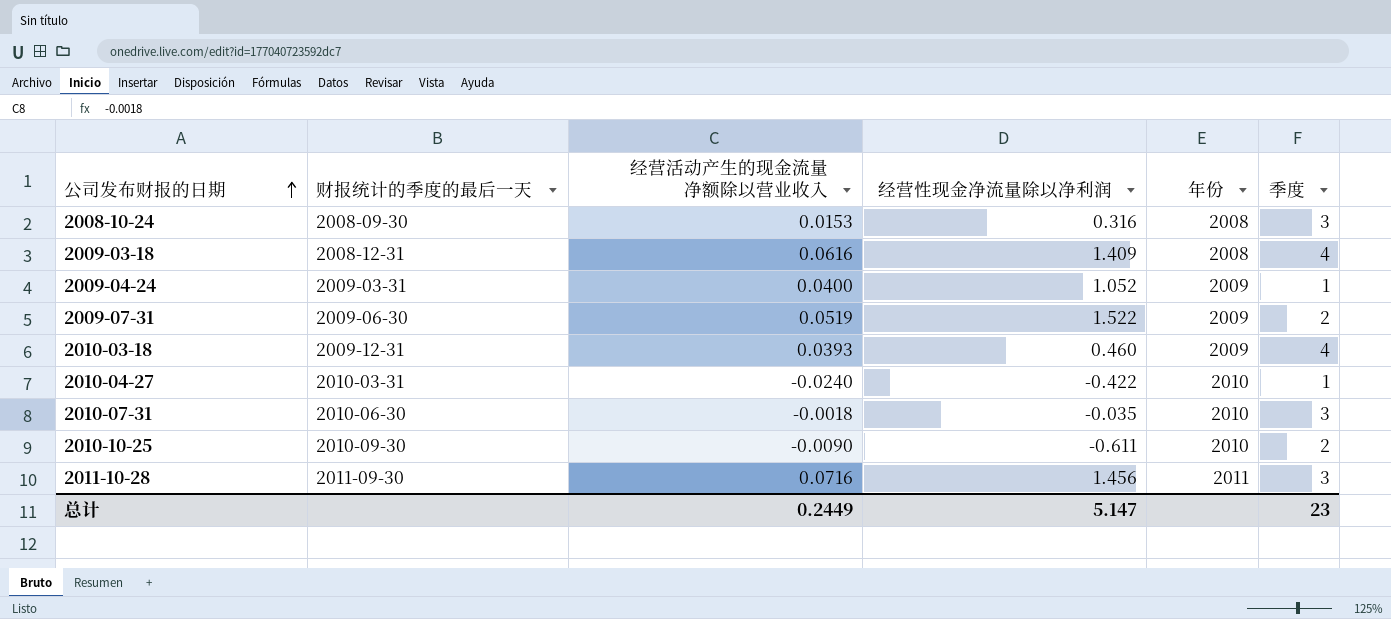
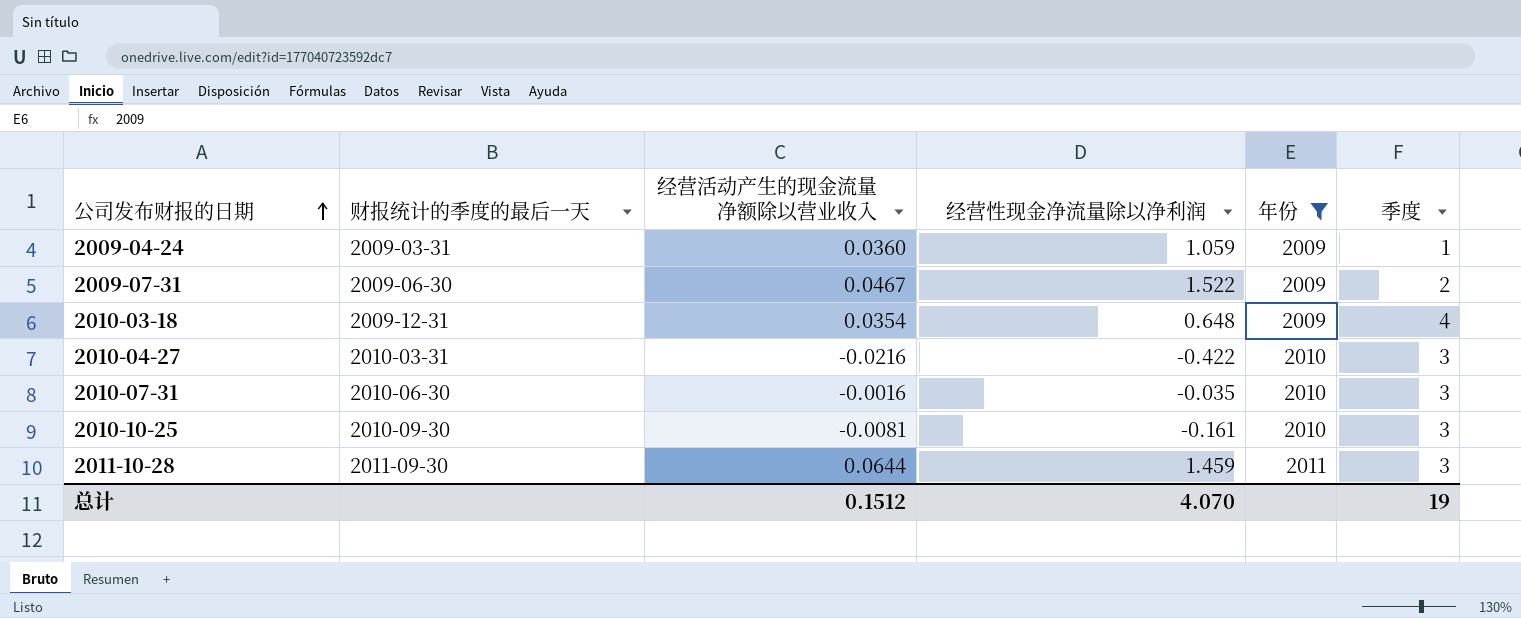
filter: none -> 年份 != 2008
2009-04-24 | 经营活动产生的现金流量净额除以营业收入: 0.0400 -> 0.0360
2009-04-24 | 经营性现金净流量除以净利润: 1.052 -> 1.059
2009-07-31 | 经营活动产生的现金流量净额除以营业收入: 0.0519 -> 0.0467
2010-03-18 | 经营活动产生的现金流量净额除以营业收入: 0.0393 -> 0.0354
2010-03-18 | 经营性现金净流量除以净利润: 0.460 -> 0.648
2010-04-27 | 经营活动产生的现金流量净额除以营业收入: -0.0240 -> -0.0216
2010-04-27 | 季度: 1 -> 3
2010-07-31 | 经营活动产生的现金流量净额除以营业收入: -0.0018 -> -0.0016
2010-10-25 | 经营活动产生的现金流量净额除以营业收入: -0.0090 -> -0.0081
2010-10-25 | 经营性现金净流量除以净利润: -0.611 -> -0.161
2010-10-25 | 季度: 2 -> 3
2011-10-28 | 经营活动产生的现金流量净额除以营业收入: 0.0716 -> 0.0644
2011-10-28 | 经营性现金净流量除以净利润: 1.456 -> 1.459
总计 | 经营活动产生的现金流量净额除以营业收入: 0.2449 -> 0.1512
总计 | 经营性现金净流量除以净利润: 5.147 -> 4.070
总计 | 季度: 23 -> 19

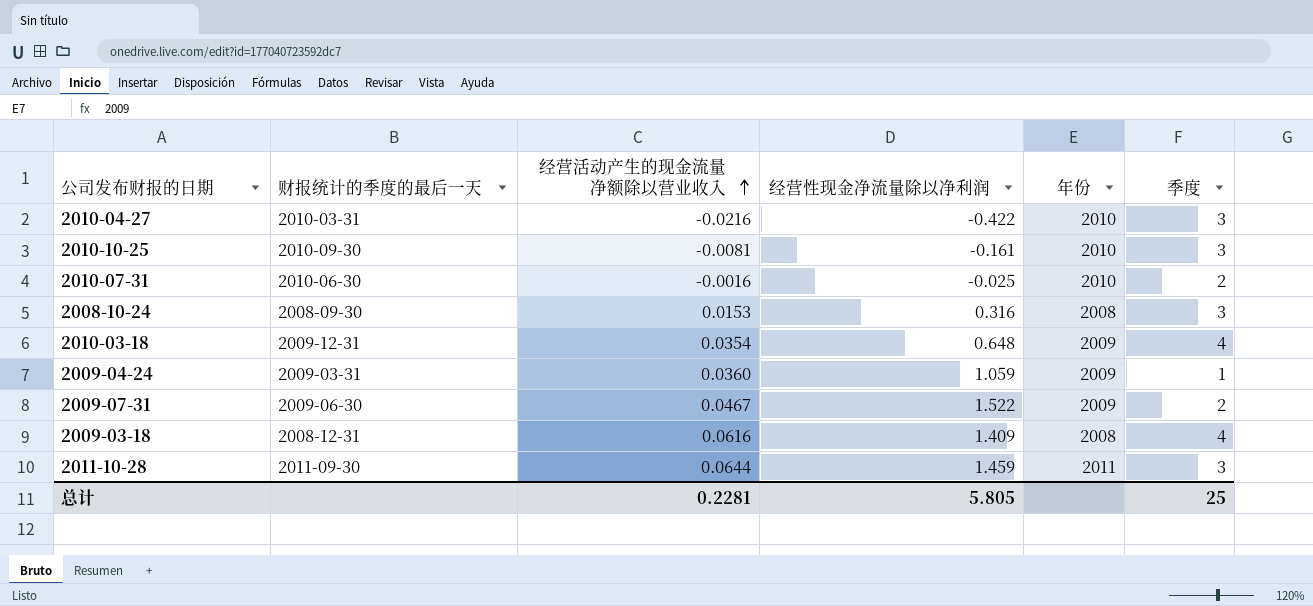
filter: 年份 != 2008 -> none
row order: 公司发布财报的日期 ascending -> 经营活动产生的现金流量净额除以营业收入 ascending
2010-07-31 | 经营性现金净流量除以净利润: -0.035 -> -0.025
2010-07-31 | 季度: 3 -> 2
总计 | 经营活动产生的现金流量净额除以营业收入: 0.1512 -> 0.2281
总计 | 经营性现金净流量除以净利润: 4.070 -> 5.805
总计 | 季度: 19 -> 25

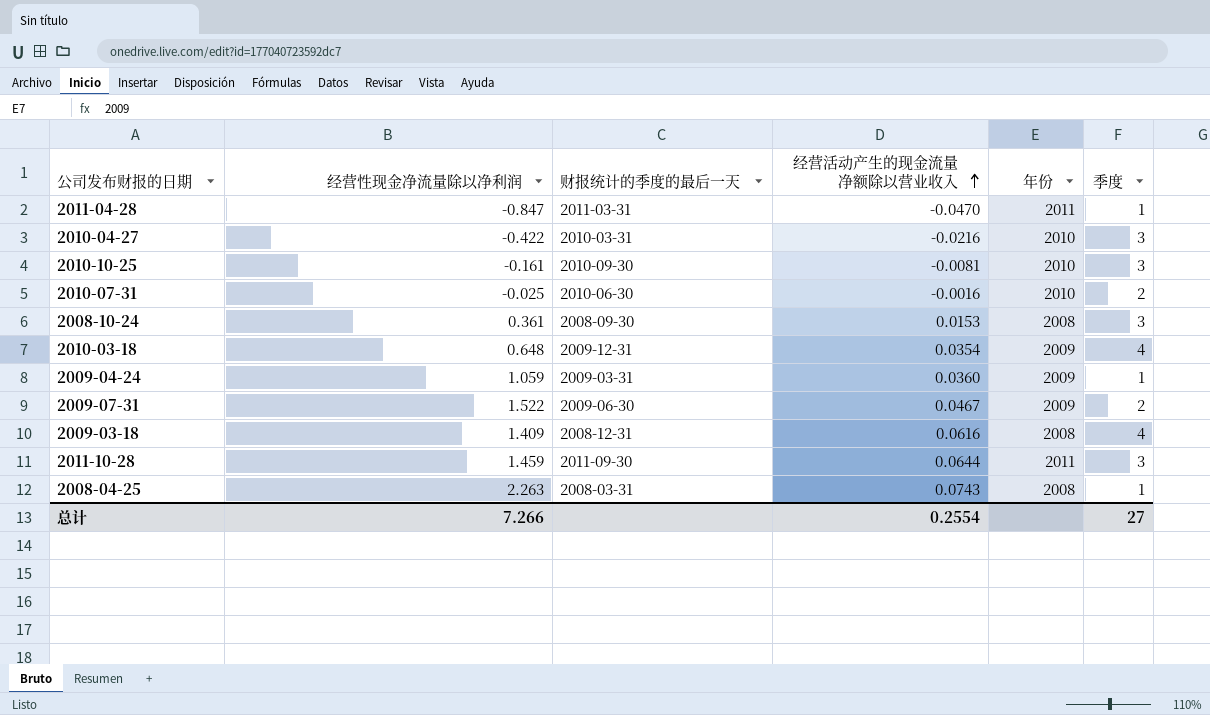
column 经营性现金净流量除以净利润 | position: 4 -> 2
row 2011-04-28: none -> -0.847 | 2011-03-31 | -0.0470 | 2011 | 1
2008-10-24 | 经营性现金净流量除以净利润: 0.316 -> 0.361
row 2008-04-25: none -> 2.263 | 2008-03-31 | 0.0743 | 2008 | 1
总计 | 经营性现金净流量除以净利润: 5.805 -> 7.266
总计 | 经营活动产生的现金流量净额除以营业收入: 0.2281 -> 0.2554
总计 | 季度: 25 -> 27

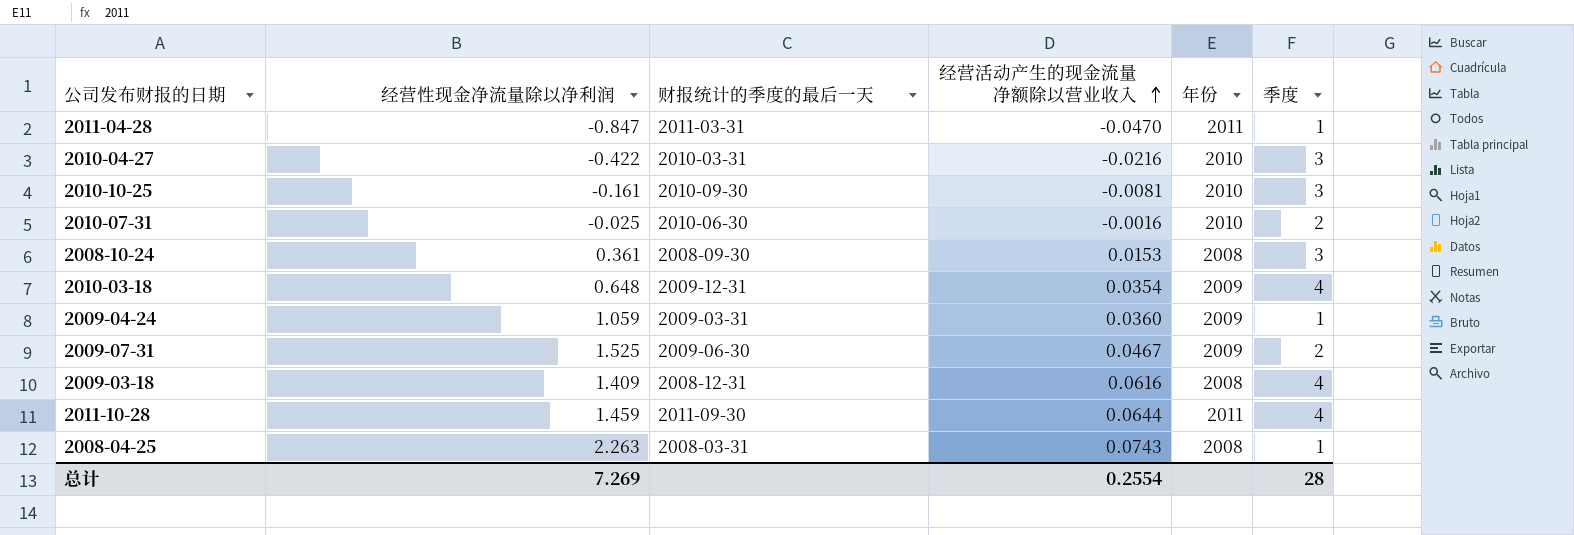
2009-07-31 | 经营性现金净流量除以净利润: 1.522 -> 1.525
2011-10-28 | 季度: 3 -> 4
总计 | 经营性现金净流量除以净利润: 7.266 -> 7.269
总计 | 季度: 27 -> 28

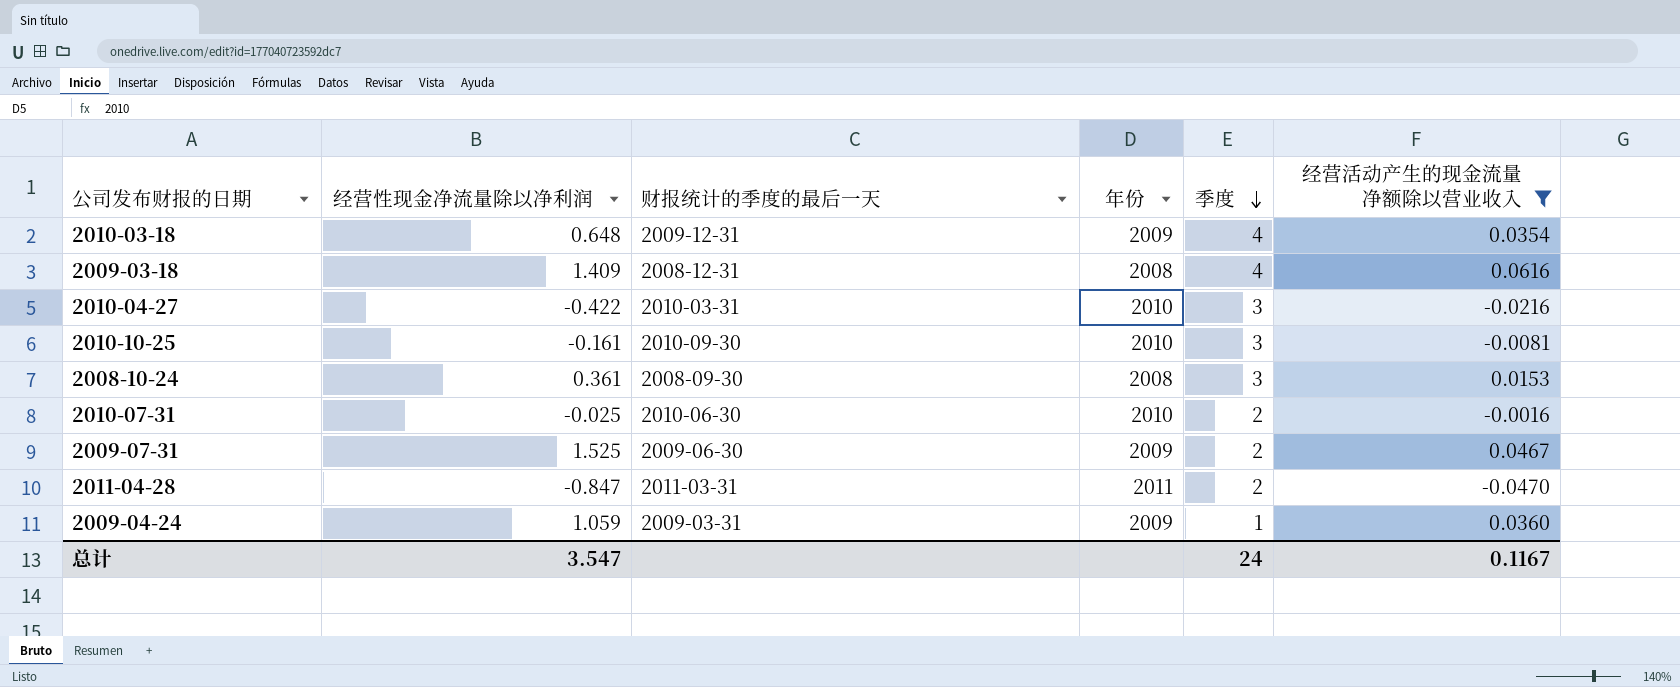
filter: none -> 经营活动产生的现金流量净额除以营业收入 <= 0.0616
row order: 经营活动产生的现金流量净额除以营业收入 ascending -> 季度 descending
column 经营活动产生的现金流量净额除以营业收入 | position: 4 -> 6
2011-04-28 | 季度: 1 -> 2
总计 | 经营性现金净流量除以净利润: 7.269 -> 3.547
总计 | 季度: 28 -> 24
总计 | 经营活动产生的现金流量净额除以营业收入: 0.2554 -> 0.1167

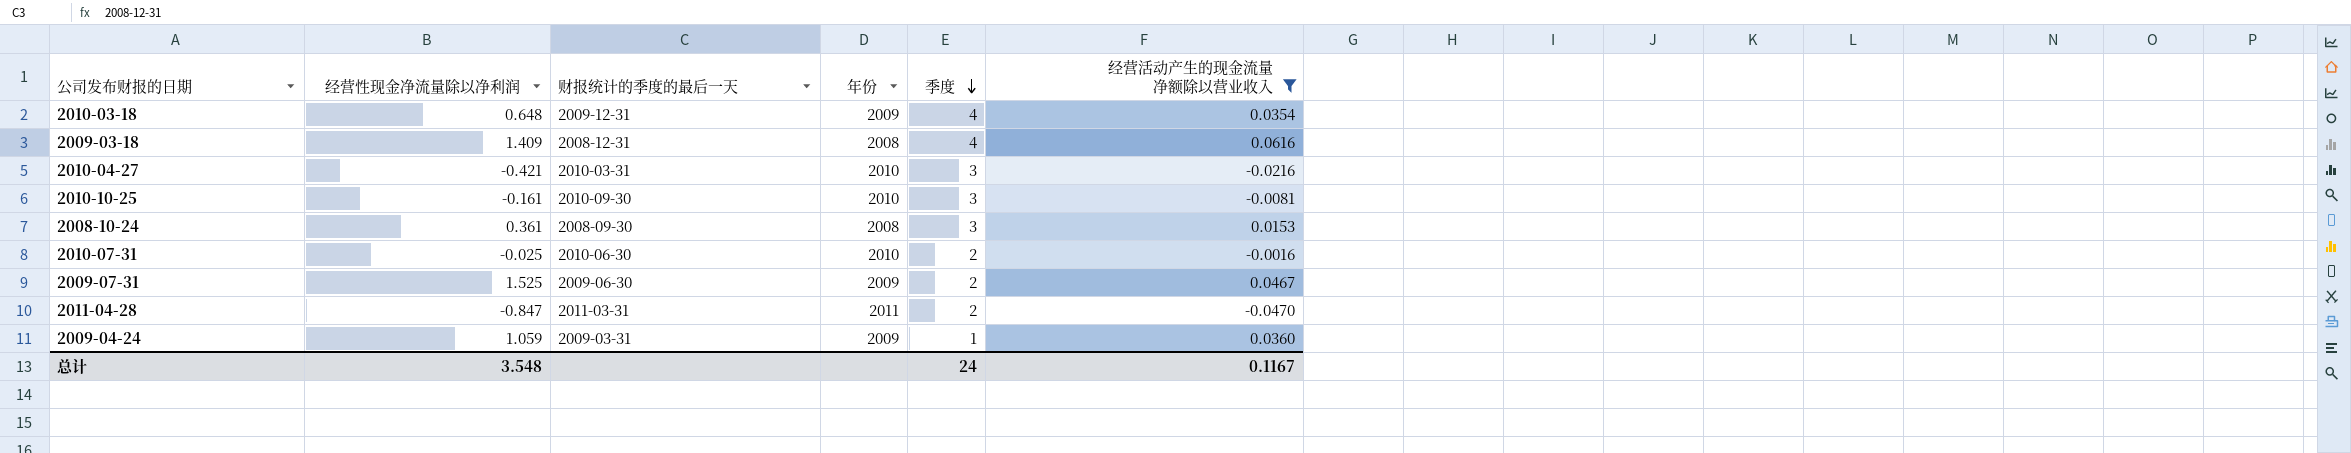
2010-04-27 | 经营性现金净流量除以净利润: -0.422 -> -0.421
总计 | 经营性现金净流量除以净利润: 3.547 -> 3.548

